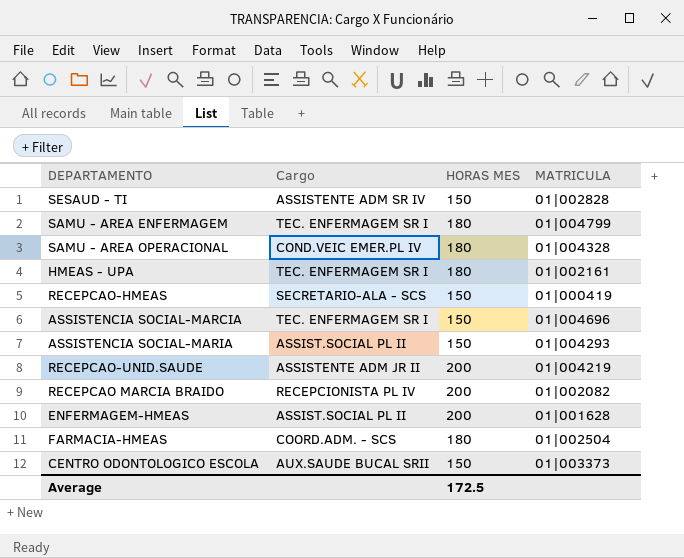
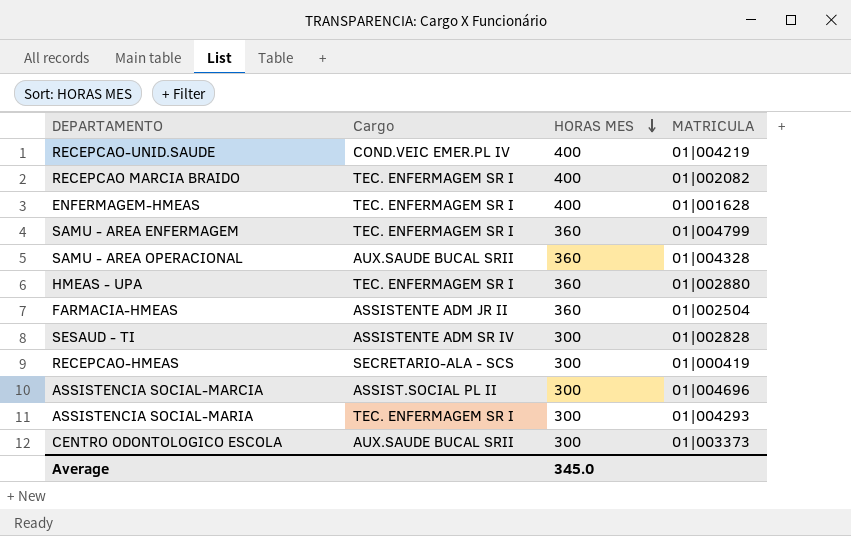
row order: none -> HORAS MES descending
RECEPCAO-UNID.SAUDE | Cargo: ASSISTENTE ADM JR II -> COND.VEIC EMER.PL IV
RECEPCAO-UNID.SAUDE | HORAS MES: 200 -> 400
RECEPCAO MARCIA BRAIDO | Cargo: RECEPCIONISTA PL IV -> TEC. ENFERMAGEM SR I
RECEPCAO MARCIA BRAIDO | HORAS MES: 200 -> 400
ENFERMAGEM-HMEAS | Cargo: ASSIST.SOCIAL PL II -> TEC. ENFERMAGEM SR I
ENFERMAGEM-HMEAS | HORAS MES: 200 -> 400
SAMU - AREA ENFERMAGEM | HORAS MES: 180 -> 360
SAMU - AREA OPERACIONAL | Cargo: COND.VEIC EMER.PL IV -> AUX.SAUDE BUCAL SRII
SAMU - AREA OPERACIONAL | HORAS MES: 180 -> 360
HMEAS - UPA | HORAS MES: 180 -> 360
HMEAS - UPA | MATRICULA: 01|002161 -> 01|002880
FARMACIA-HMEAS | Cargo: COORD.ADM. - SCS -> ASSISTENTE ADM JR II
FARMACIA-HMEAS | HORAS MES: 180 -> 360
SESAUD - TI | HORAS MES: 150 -> 300
RECEPCAO-HMEAS | HORAS MES: 150 -> 300
ASSISTENCIA SOCIAL-MARCIA | Cargo: TEC. ENFERMAGEM SR I -> ASSIST.SOCIAL PL II
ASSISTENCIA SOCIAL-MARCIA | HORAS MES: 150 -> 300
ASSISTENCIA SOCIAL-MARIA | Cargo: ASSIST.SOCIAL PL II -> TEC. ENFERMAGEM SR I
ASSISTENCIA SOCIAL-MARIA | HORAS MES: 150 -> 300
CENTRO ODONTOLOGICO ESCOLA | HORAS MES: 150 -> 300
Average | HORAS MES: 172.5 -> 345.0

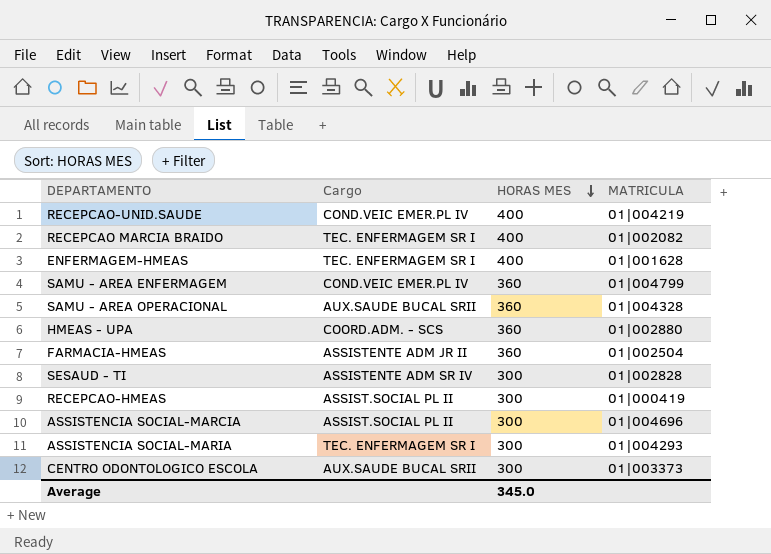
SAMU - AREA ENFERMAGEM | Cargo: TEC. ENFERMAGEM SR I -> COND.VEIC EMER.PL IV
HMEAS - UPA | Cargo: TEC. ENFERMAGEM SR I -> COORD.ADM. - SCS
RECEPCAO-HMEAS | Cargo: SECRETARIO-ALA - SCS -> ASSIST.SOCIAL PL II

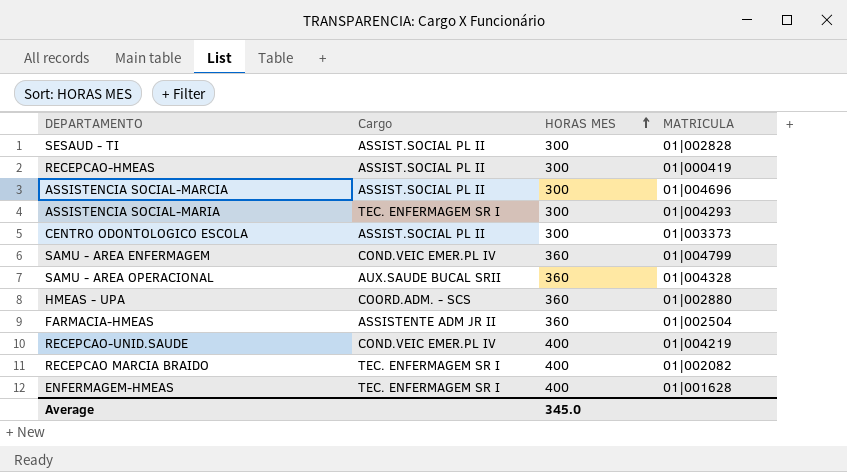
row order: HORAS MES descending -> HORAS MES ascending
SESAUD - TI | Cargo: ASSISTENTE ADM SR IV -> ASSIST.SOCIAL PL II
CENTRO ODONTOLOGICO ESCOLA | Cargo: AUX.SAUDE BUCAL SRII -> ASSIST.SOCIAL PL II

